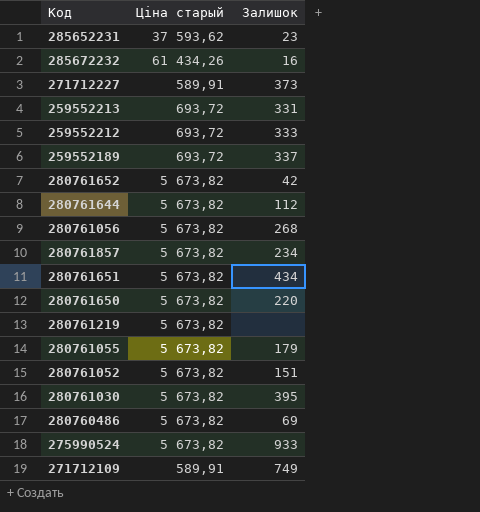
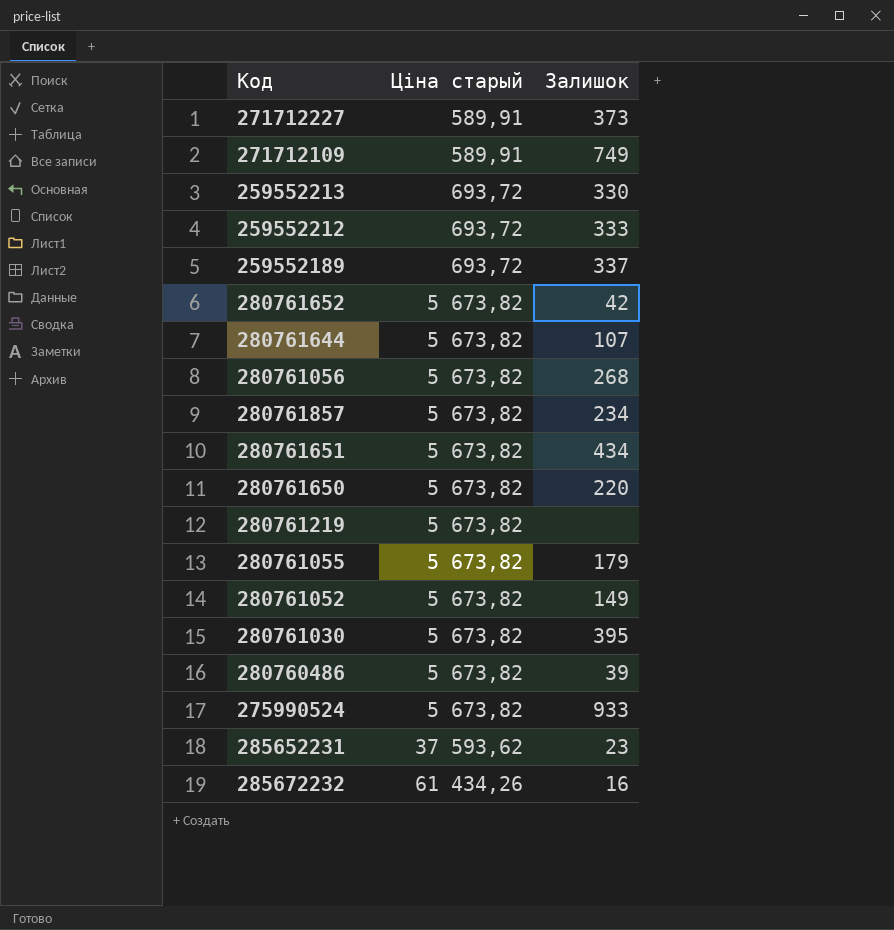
row order: none -> Ціна старый ascending
259552213 | Залишок: 331 -> 330
280761644 | Залишок: 112 -> 107
280761052 | Залишок: 151 -> 149
280760486 | Залишок: 69 -> 39

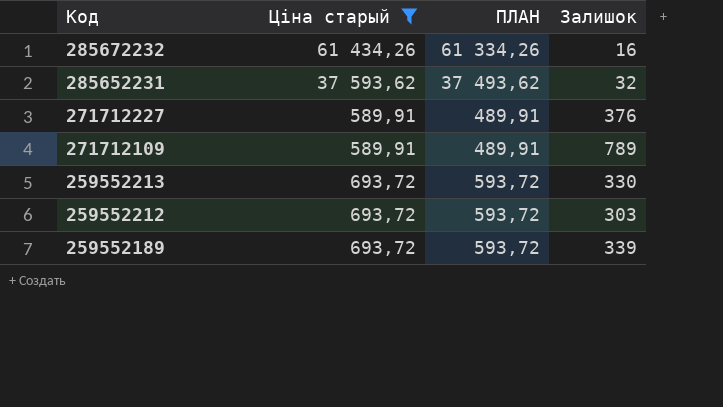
filter: none -> Ціна старый != 5 673,82
row order: Ціна старый ascending -> Код descending
column ПЛАН | formula: none -> [Ціна старый] - 100
285652231 | Залишок: 23 -> 32
271712227 | Залишок: 373 -> 376
271712109 | Залишок: 749 -> 789
259552212 | Залишок: 333 -> 303
259552189 | Залишок: 337 -> 339

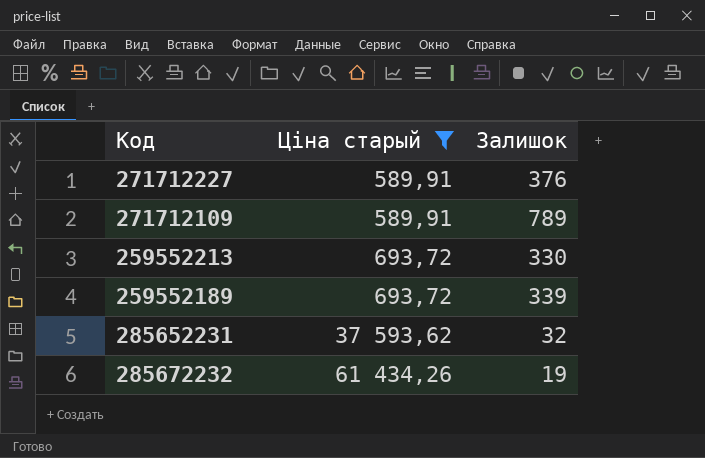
row order: Код descending -> Ціна старый ascending
column ПЛАН | formula: [Ціна старый] - 100 -> none
row 259552212: 693,72 | 593,72 | 303 -> none
285672232 | Залишок: 16 -> 19

